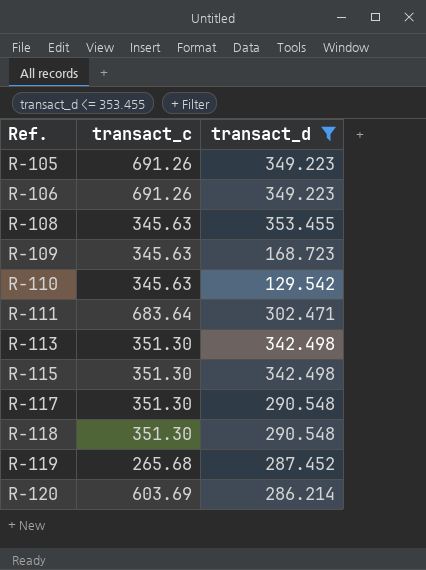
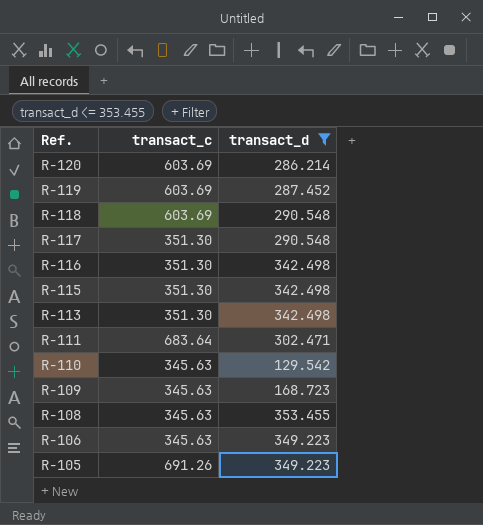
row order: Ref. ascending -> Ref. descending
R-119 | transact_c: 265.68 -> 603.69
R-118 | transact_c: 351.30 -> 603.69
row R-116: none -> 351.30 | 342.498
R-106 | transact_c: 691.26 -> 345.63

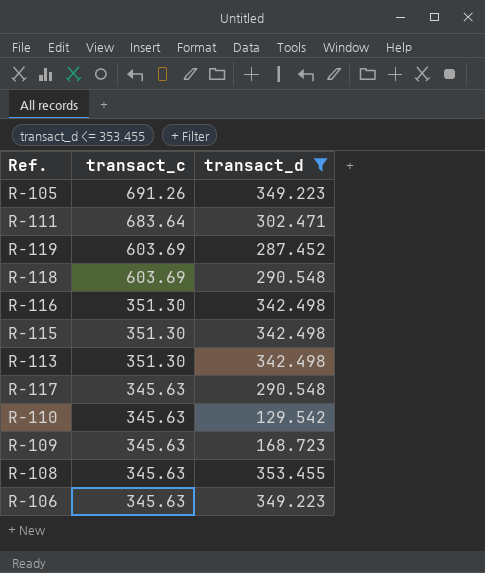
row order: Ref. descending -> transact_c descending
row R-120: 603.69 | 286.214 -> none
R-117 | transact_c: 351.30 -> 345.63

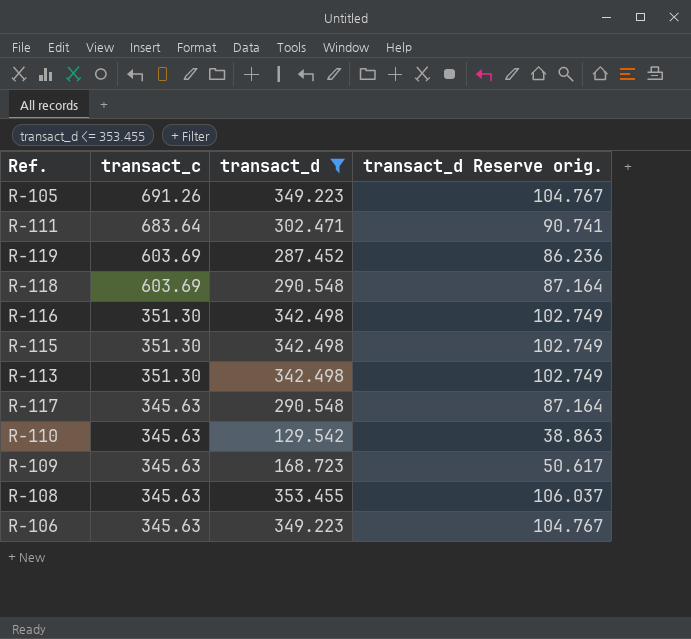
column transact_d Reserve orig. | formula: none -> [transact_d] * 0.3

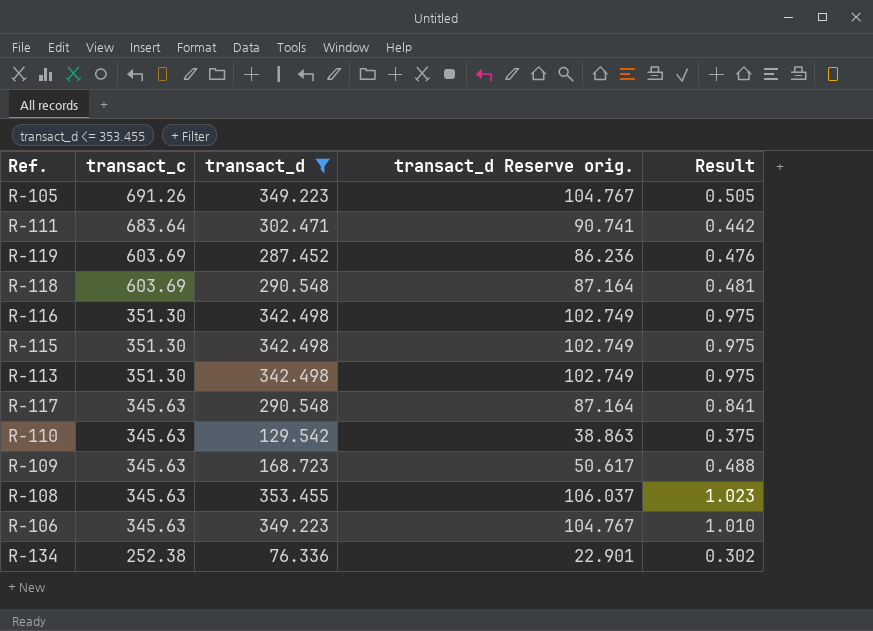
column Result | formula: none -> [transact_d] / [transact_c]
row R-134: none -> 252.38 | 76.336 | 22.901 | 0.302

